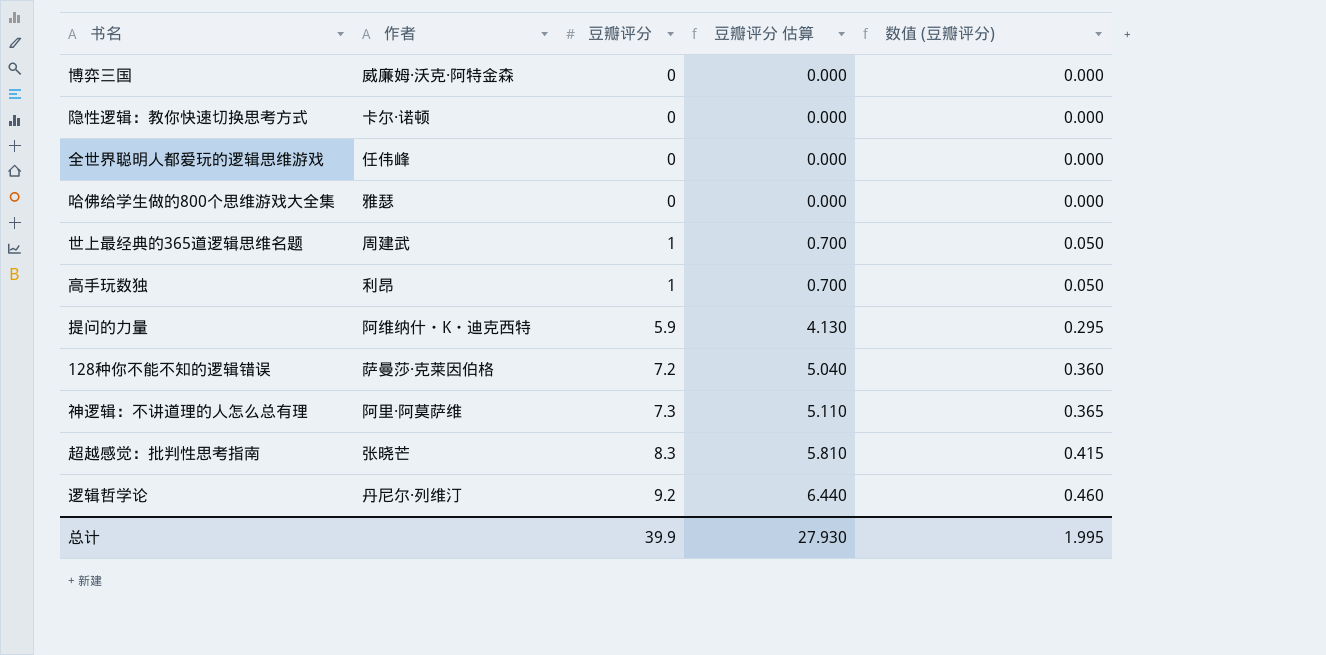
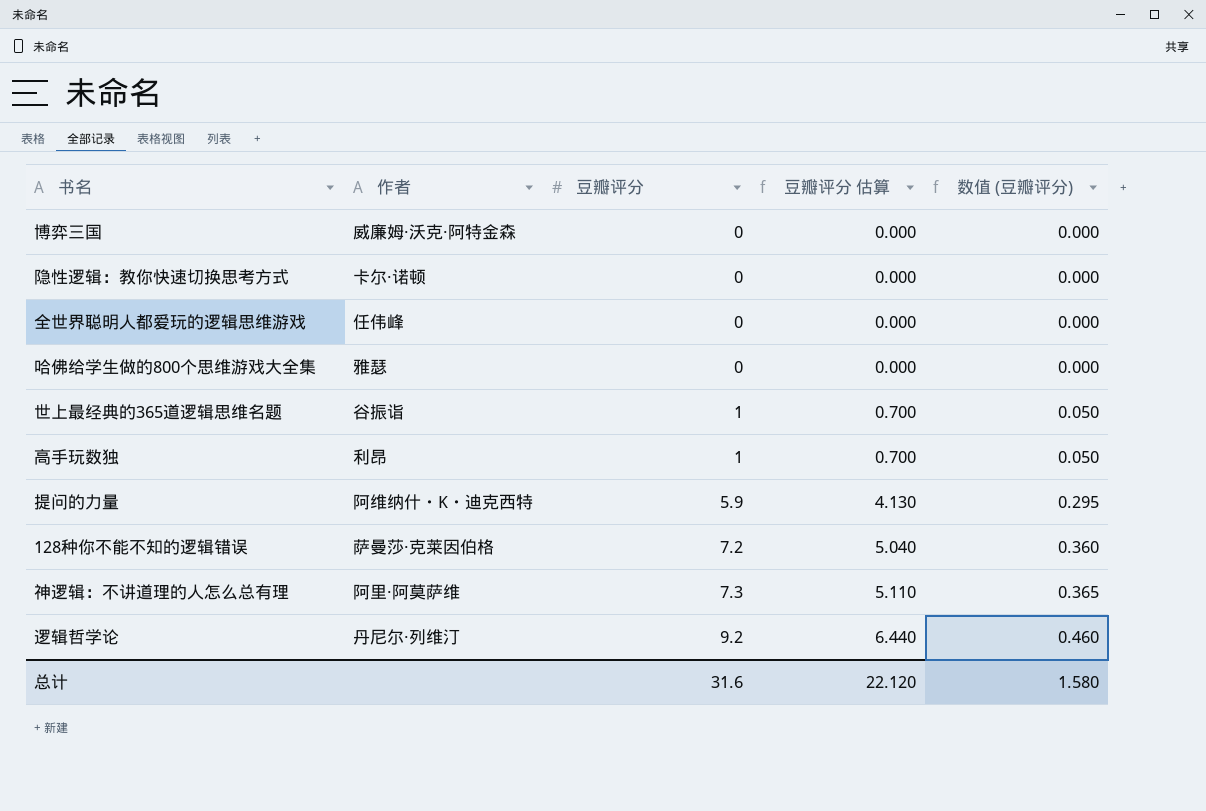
row 超越感觉：批判性思考指南: 张晓芒 | 8.3 | 5.810 | 0.415 -> none
世上最经典的365道逻辑思维名题 | 作者: 周建武 -> 谷振诣
总计 | 豆瓣评分: 39.9 -> 31.6
总计 | 豆瓣评分 估算: 27.930 -> 22.120
总计 | 数值 (豆瓣评分): 1.995 -> 1.580

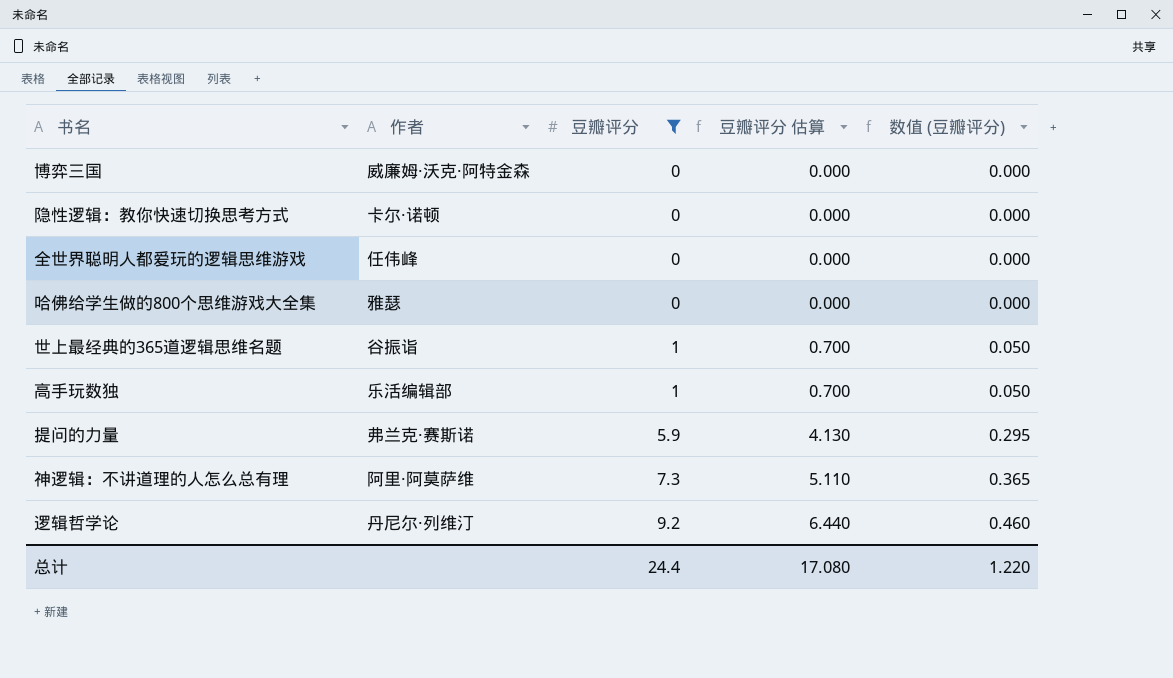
filter: none -> 豆瓣评分 != 7.2
高手玩数独 | 作者: 利昂 -> 乐活编辑部
提问的力量 | 作者: 阿维纳什・K・迪克西特 -> 弗兰克·赛斯诺
总计 | 豆瓣评分: 31.6 -> 24.4
总计 | 豆瓣评分 估算: 22.120 -> 17.080
总计 | 数值 (豆瓣评分): 1.580 -> 1.220

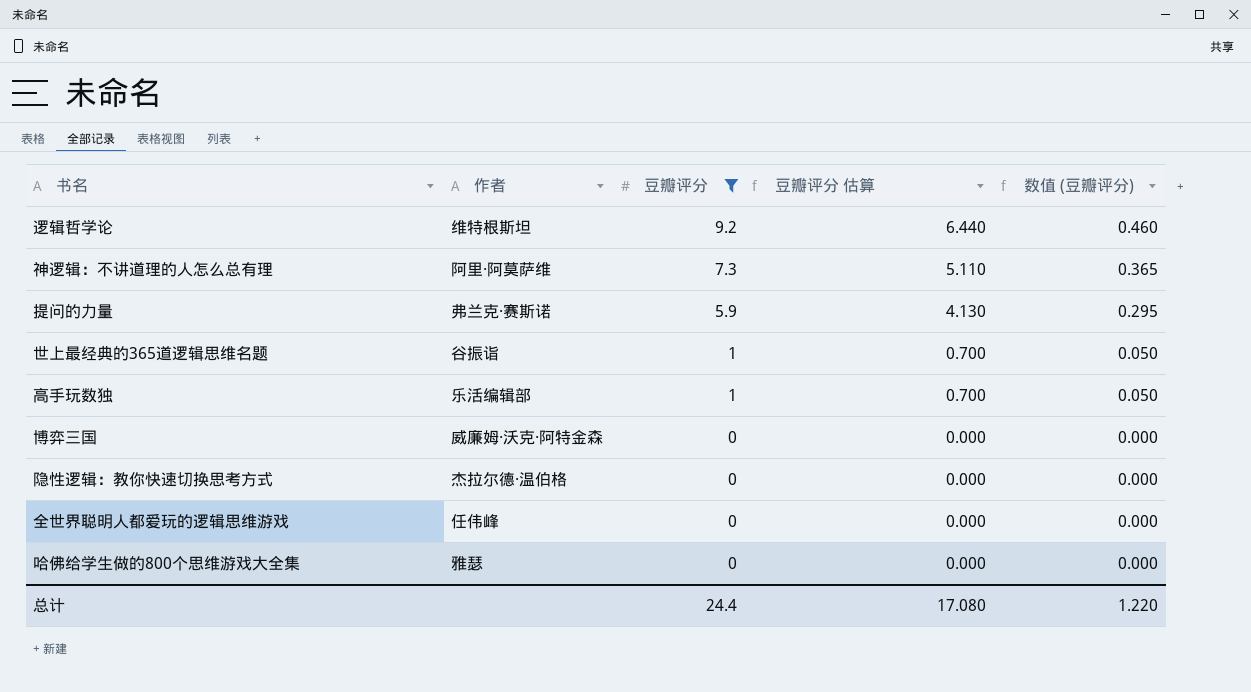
row order: 豆瓣评分 ascending -> 豆瓣评分 descending
逻辑哲学论 | 作者: 丹尼尔·列维汀 -> 维特根斯坦
隐性逻辑：教你快速切换思考方式 | 作者: 卡尔·诺顿 -> 杰拉尔德·温伯格

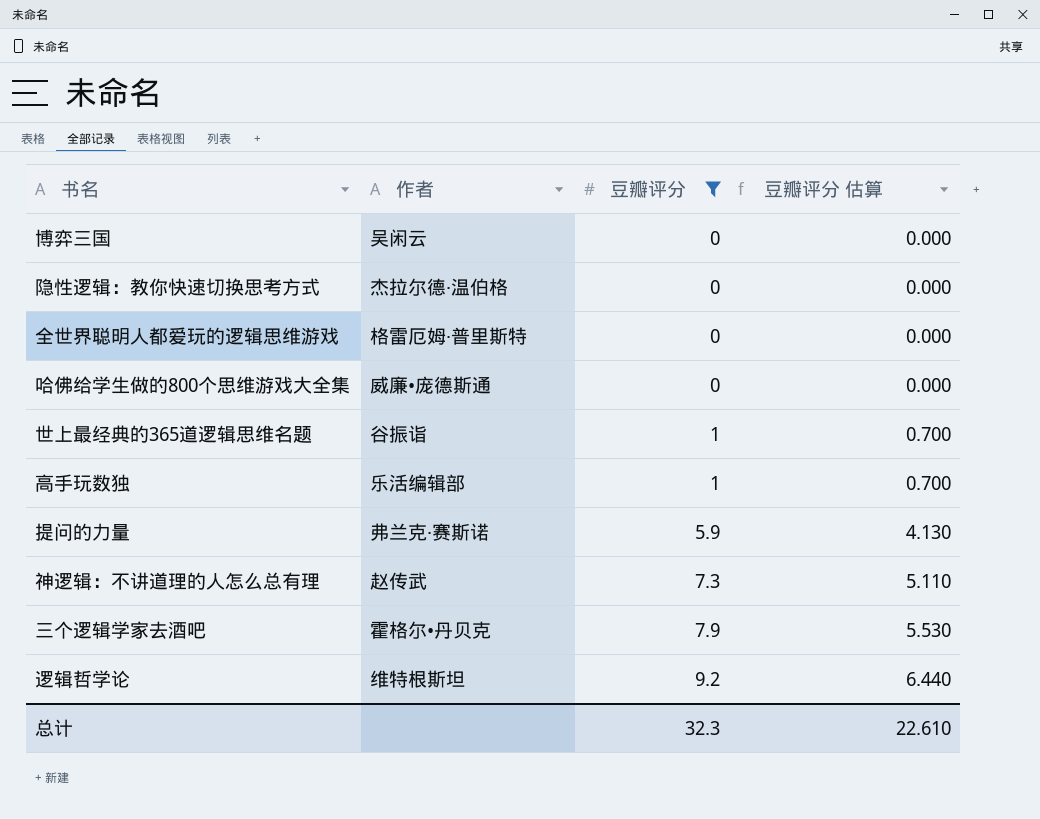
row order: 豆瓣评分 descending -> 豆瓣评分 ascending
column 数值 (豆瓣评分) | formula: [豆瓣评分] * 0.05 -> none
博弈三国 | 作者: 威廉姆·沃克·阿特金森 -> 吴闲云
全世界聪明人都爱玩的逻辑思维游戏 | 作者: 任伟峰 -> 格雷厄姆·普里斯特
哈佛给学生做的800个思维游戏大全集 | 作者: 雅瑟 -> 威廉•庞德斯通
神逻辑：不讲道理的人怎么总有理 | 作者: 阿里·阿莫萨维 -> 赵传武
row 三个逻辑学家去酒吧: none -> 霍格尔•丹贝克 | 7.9 | 5.530
总计 | 豆瓣评分: 24.4 -> 32.3
总计 | 豆瓣评分 估算: 17.080 -> 22.610

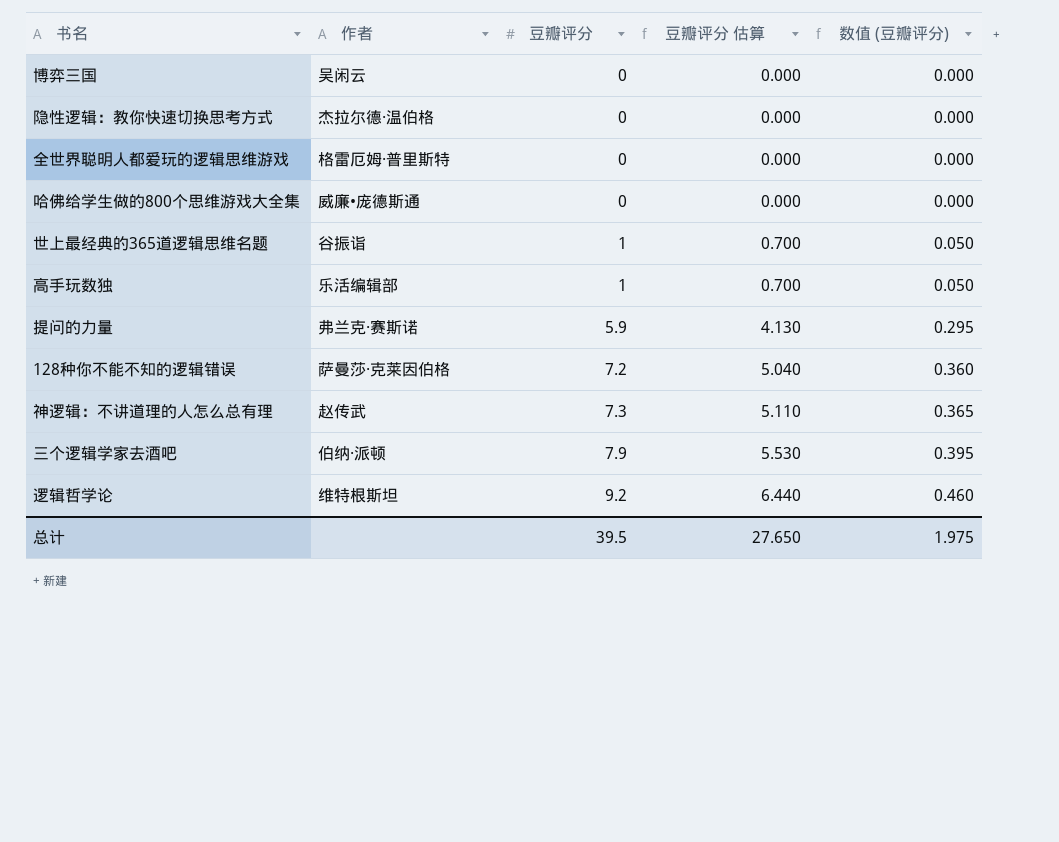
filter: 豆瓣评分 != 7.2 -> none
column 数值 (豆瓣评分) | formula: none -> [豆瓣评分] * 0.05
三个逻辑学家去酒吧 | 作者: 霍格尔•丹贝克 -> 伯纳·派顿
总计 | 豆瓣评分: 32.3 -> 39.5
总计 | 豆瓣评分 估算: 22.610 -> 27.650

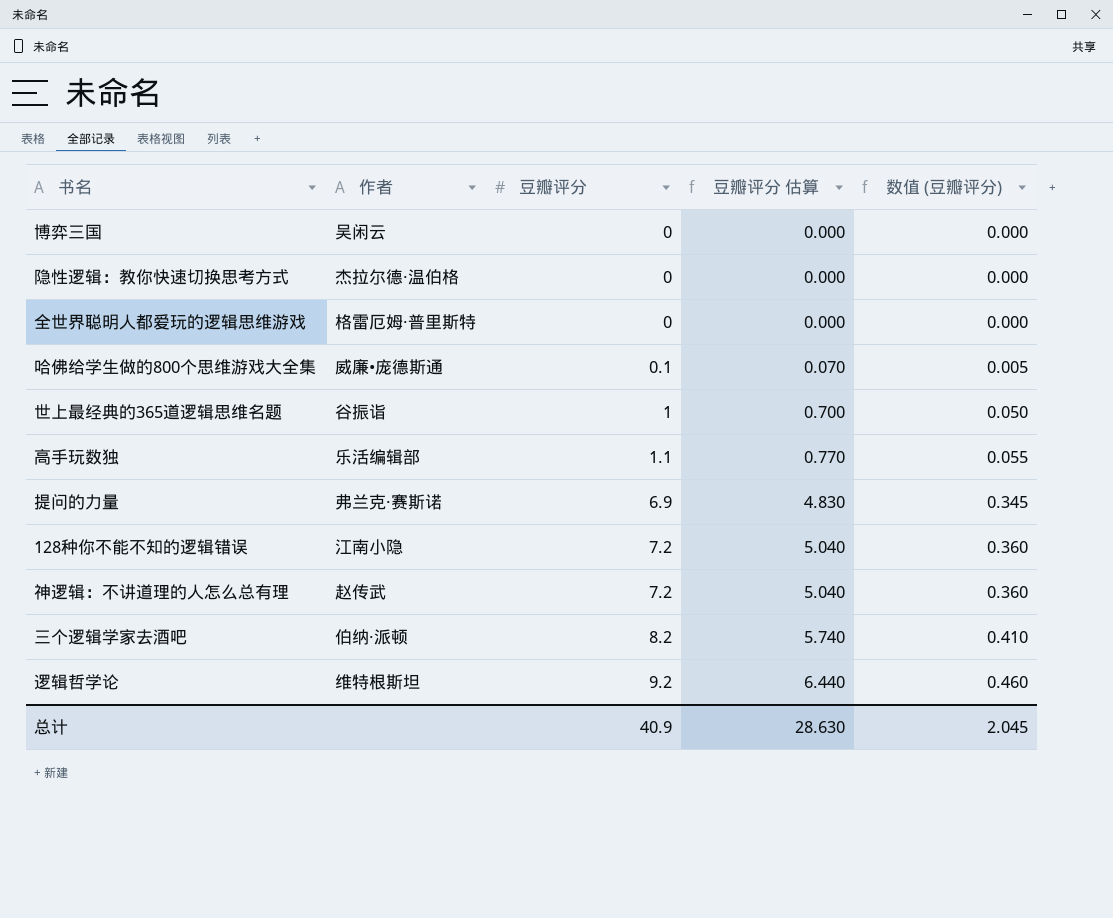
哈佛给学生做的800个思维游戏大全集 | 豆瓣评分: 0 -> 0.1
哈佛给学生做的800个思维游戏大全集 | 豆瓣评分 估算: 0.000 -> 0.070
哈佛给学生做的800个思维游戏大全集 | 数值 (豆瓣评分): 0.000 -> 0.005
高手玩数独 | 豆瓣评分: 1 -> 1.1
高手玩数独 | 豆瓣评分 估算: 0.700 -> 0.770
高手玩数独 | 数值 (豆瓣评分): 0.050 -> 0.055
提问的力量 | 豆瓣评分: 5.9 -> 6.9
提问的力量 | 豆瓣评分 估算: 4.130 -> 4.830
提问的力量 | 数值 (豆瓣评分): 0.295 -> 0.345
128种你不能不知的逻辑错误 | 作者: 萨曼莎·克莱因伯格 -> 江南小隐
神逻辑：不讲道理的人怎么总有理 | 豆瓣评分: 7.3 -> 7.2
神逻辑：不讲道理的人怎么总有理 | 豆瓣评分 估算: 5.110 -> 5.040
神逻辑：不讲道理的人怎么总有理 | 数值 (豆瓣评分): 0.365 -> 0.360
三个逻辑学家去酒吧 | 豆瓣评分: 7.9 -> 8.2
三个逻辑学家去酒吧 | 豆瓣评分 估算: 5.530 -> 5.740
三个逻辑学家去酒吧 | 数值 (豆瓣评分): 0.395 -> 0.410
总计 | 豆瓣评分: 39.5 -> 40.9
总计 | 豆瓣评分 估算: 27.650 -> 28.630
总计 | 数值 (豆瓣评分): 1.975 -> 2.045

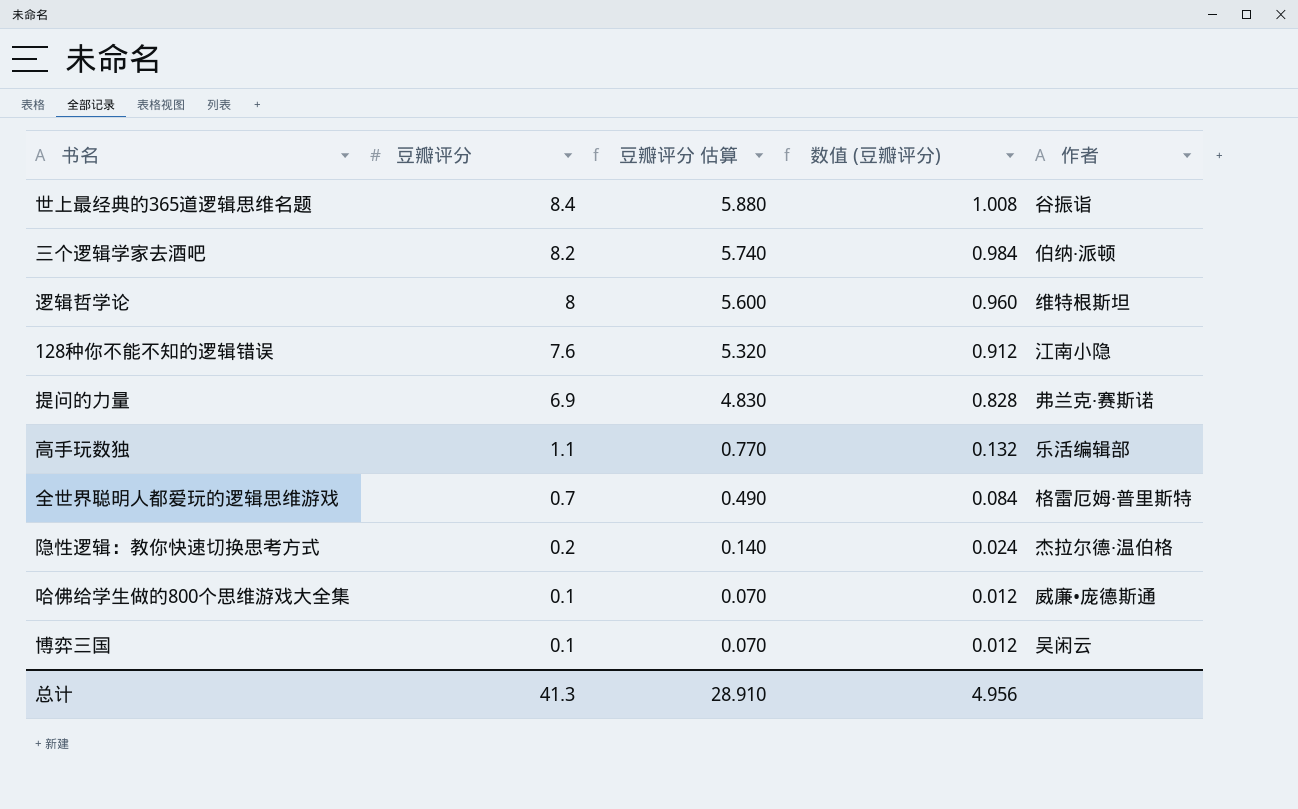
row order: 豆瓣评分 ascending -> 豆瓣评分 descending
column 数值 (豆瓣评分) | formula: [豆瓣评分] * 0.05 -> [豆瓣评分] * 0.12
column 作者 | position: 2 -> 5
row 神逻辑：不讲道理的人怎么总有理: 赵传武 | 7.2 | 5.040 | 0.360 -> none
世上最经典的365道逻辑思维名题 | 豆瓣评分: 1 -> 8.4
世上最经典的365道逻辑思维名题 | 豆瓣评分 估算: 0.700 -> 5.880
逻辑哲学论 | 豆瓣评分: 9.2 -> 8
逻辑哲学论 | 豆瓣评分 估算: 6.440 -> 5.600
128种你不能不知的逻辑错误 | 豆瓣评分: 7.2 -> 7.6
128种你不能不知的逻辑错误 | 豆瓣评分 估算: 5.040 -> 5.320
全世界聪明人都爱玩的逻辑思维游戏 | 豆瓣评分: 0 -> 0.7
全世界聪明人都爱玩的逻辑思维游戏 | 豆瓣评分 估算: 0.000 -> 0.490
隐性逻辑：教你快速切换思考方式 | 豆瓣评分: 0 -> 0.2
隐性逻辑：教你快速切换思考方式 | 豆瓣评分 估算: 0.000 -> 0.140
博弈三国 | 豆瓣评分: 0 -> 0.1
博弈三国 | 豆瓣评分 估算: 0.000 -> 0.070
总计 | 豆瓣评分: 40.9 -> 41.3
总计 | 豆瓣评分 估算: 28.630 -> 28.910
总计 | 数值 (豆瓣评分): 2.045 -> 4.956

